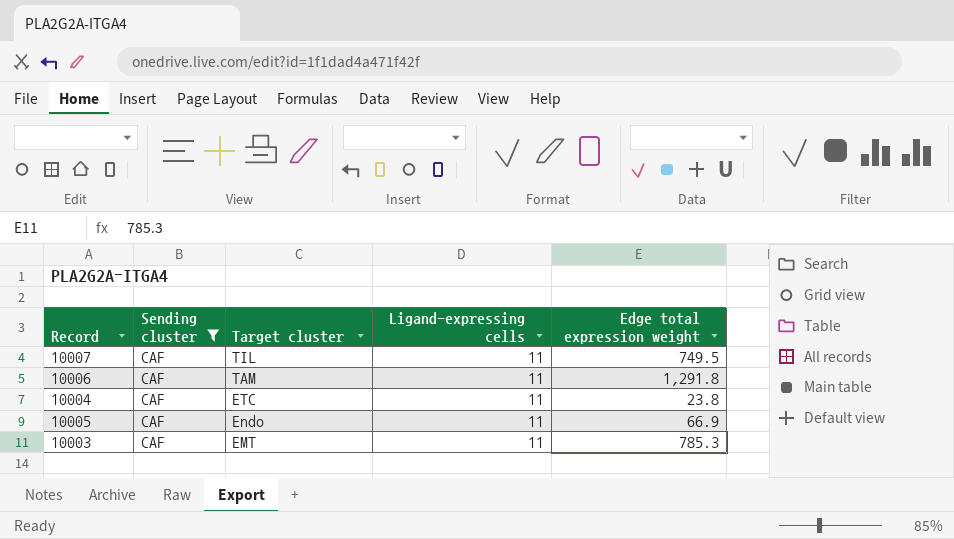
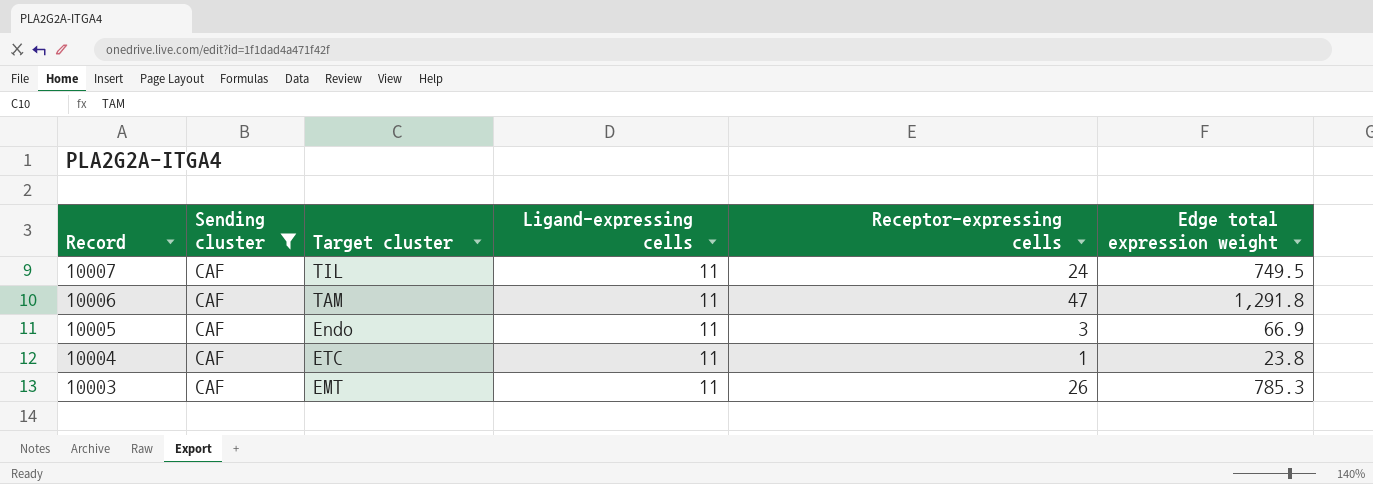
row order: Target cluster descending -> Record descending
column Receptor-expressing cells | position: none -> 5

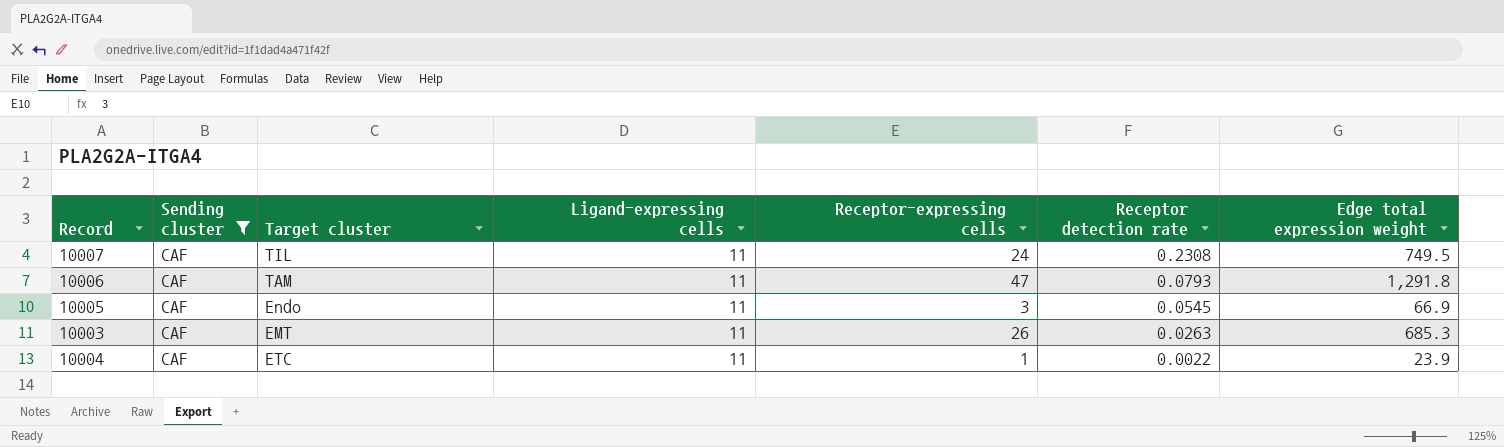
row order: Record descending -> Receptor detection rate descending
column Receptor detection rate | position: none -> 6
10003 | Edge total expression weight: 785.3 -> 685.3
10004 | Edge total expression weight: 23.8 -> 23.9

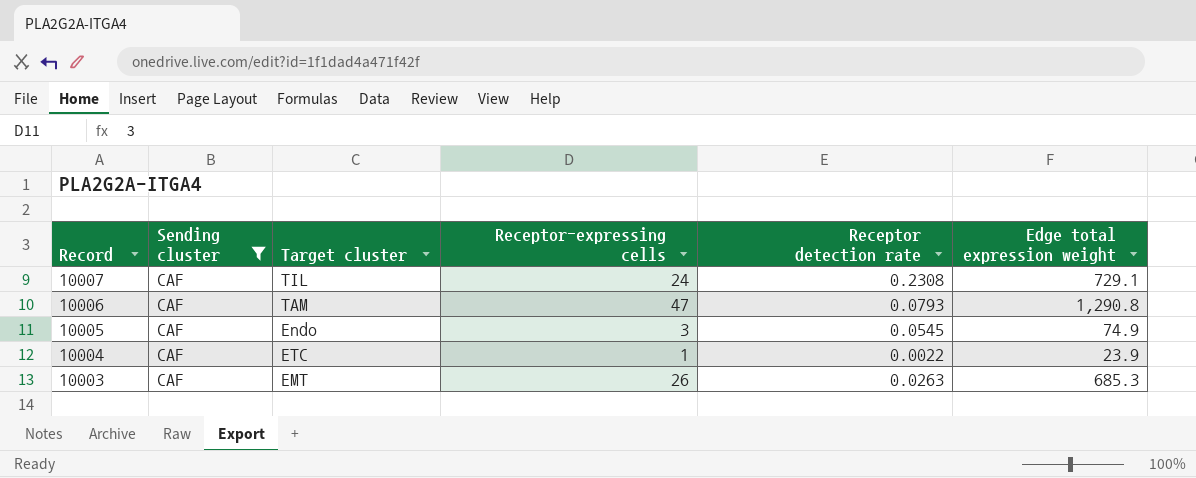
row order: Receptor detection rate descending -> Record descending
column Ligand-expressing cells | position: 4 -> none
10007 | Edge total expression weight: 749.5 -> 729.1
10006 | Edge total expression weight: 1,291.8 -> 1,290.8
10005 | Edge total expression weight: 66.9 -> 74.9

